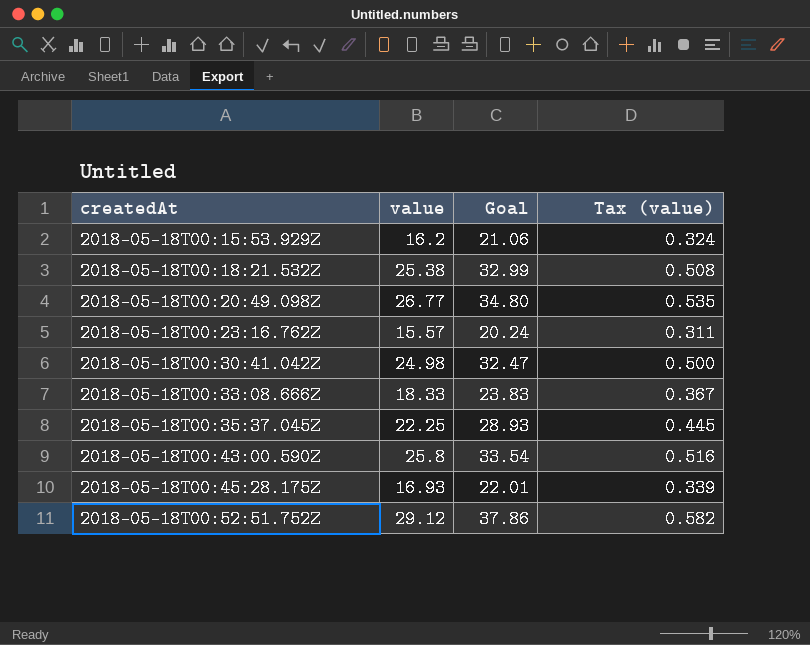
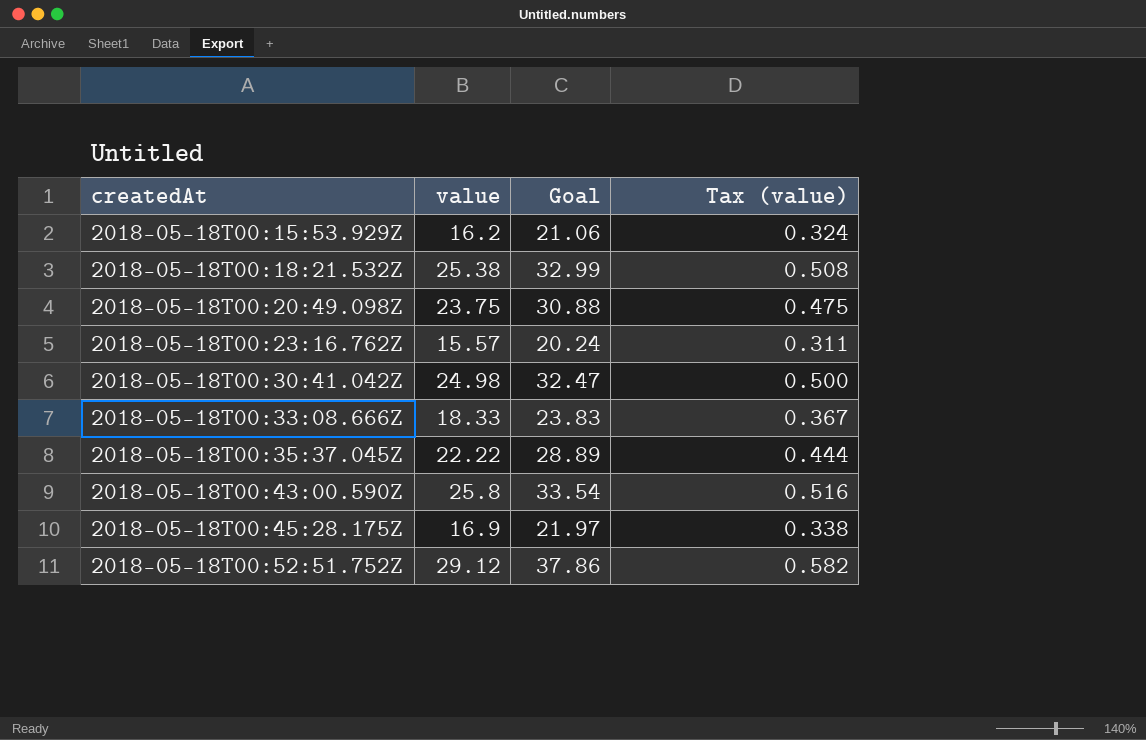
2018-05-18T00:20:49.098Z | value: 26.77 -> 23.75
2018-05-18T00:20:49.098Z | Goal: 34.80 -> 30.88
2018-05-18T00:20:49.098Z | Tax (value): 0.535 -> 0.475
2018-05-18T00:35:37.045Z | value: 22.25 -> 22.22
2018-05-18T00:35:37.045Z | Goal: 28.93 -> 28.89
2018-05-18T00:35:37.045Z | Tax (value): 0.445 -> 0.444
2018-05-18T00:45:28.175Z | value: 16.93 -> 16.9
2018-05-18T00:45:28.175Z | Goal: 22.01 -> 21.97
2018-05-18T00:45:28.175Z | Tax (value): 0.339 -> 0.338

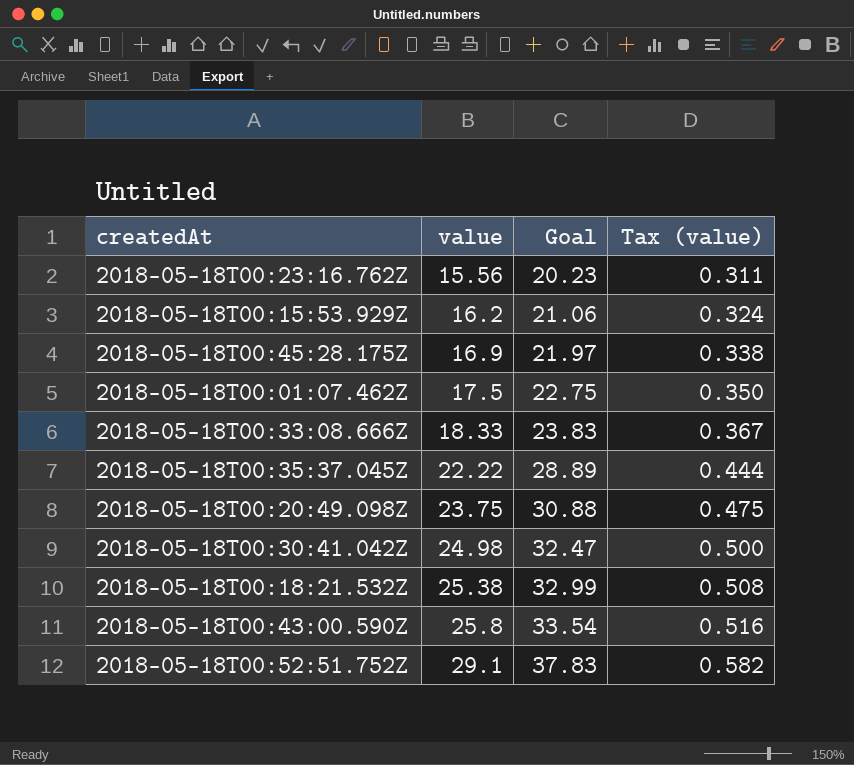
row order: createdAt ascending -> value ascending
2018-05-18T00:23:16.762Z | value: 15.57 -> 15.56
2018-05-18T00:23:16.762Z | Goal: 20.24 -> 20.23
row 2018-05-18T00:01:07.462Z: none -> 17.5 | 22.75 | 0.350
2018-05-18T00:52:51.752Z | value: 29.12 -> 29.1
2018-05-18T00:52:51.752Z | Goal: 37.86 -> 37.83

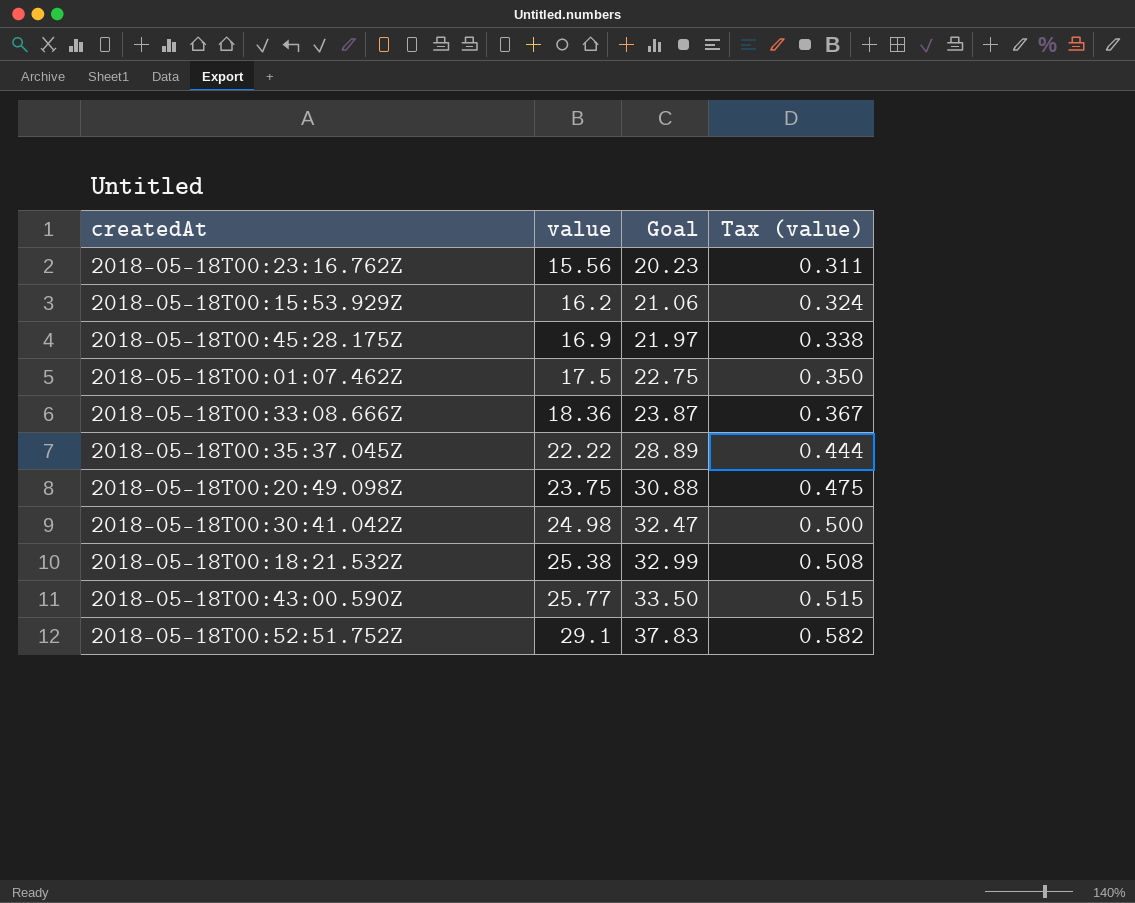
2018-05-18T00:33:08.666Z | value: 18.33 -> 18.36
2018-05-18T00:33:08.666Z | Goal: 23.83 -> 23.87
2018-05-18T00:43:00.590Z | value: 25.8 -> 25.77
2018-05-18T00:43:00.590Z | Goal: 33.54 -> 33.50
2018-05-18T00:43:00.590Z | Tax (value): 0.516 -> 0.515

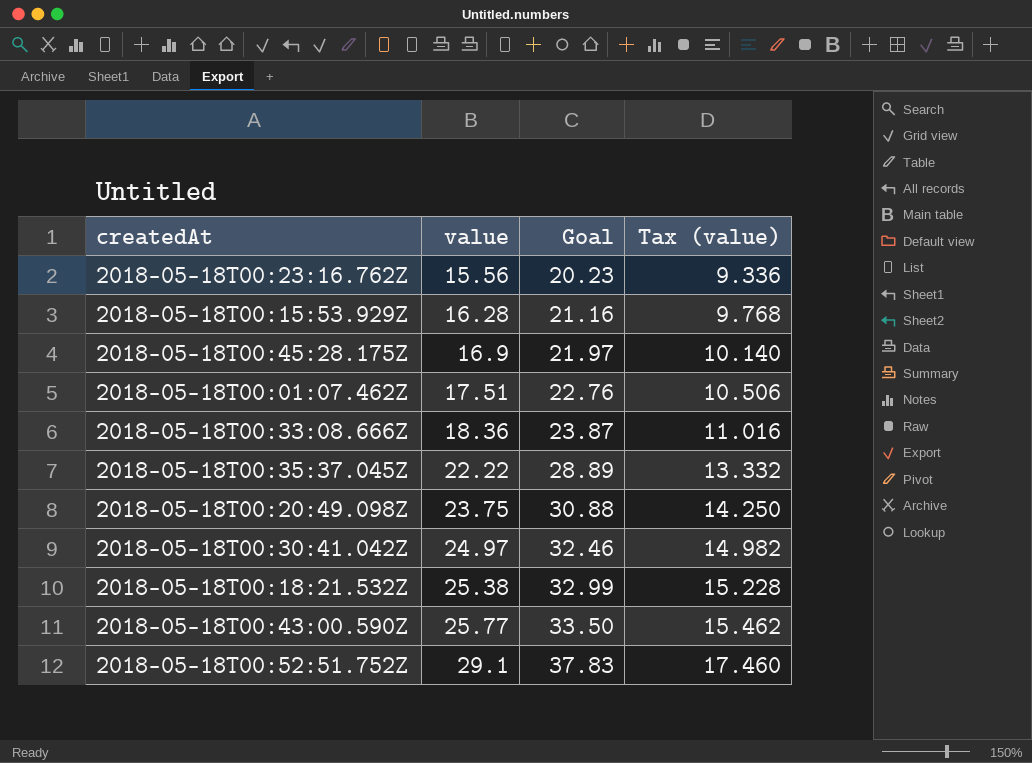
column Tax (value) | formula: [value] * 0.02 -> [value] * 0.6
2018-05-18T00:15:53.929Z | value: 16.2 -> 16.28
2018-05-18T00:15:53.929Z | Goal: 21.06 -> 21.16
2018-05-18T00:01:07.462Z | value: 17.5 -> 17.51
2018-05-18T00:01:07.462Z | Goal: 22.75 -> 22.76
2018-05-18T00:30:41.042Z | value: 24.98 -> 24.97
2018-05-18T00:30:41.042Z | Goal: 32.47 -> 32.46

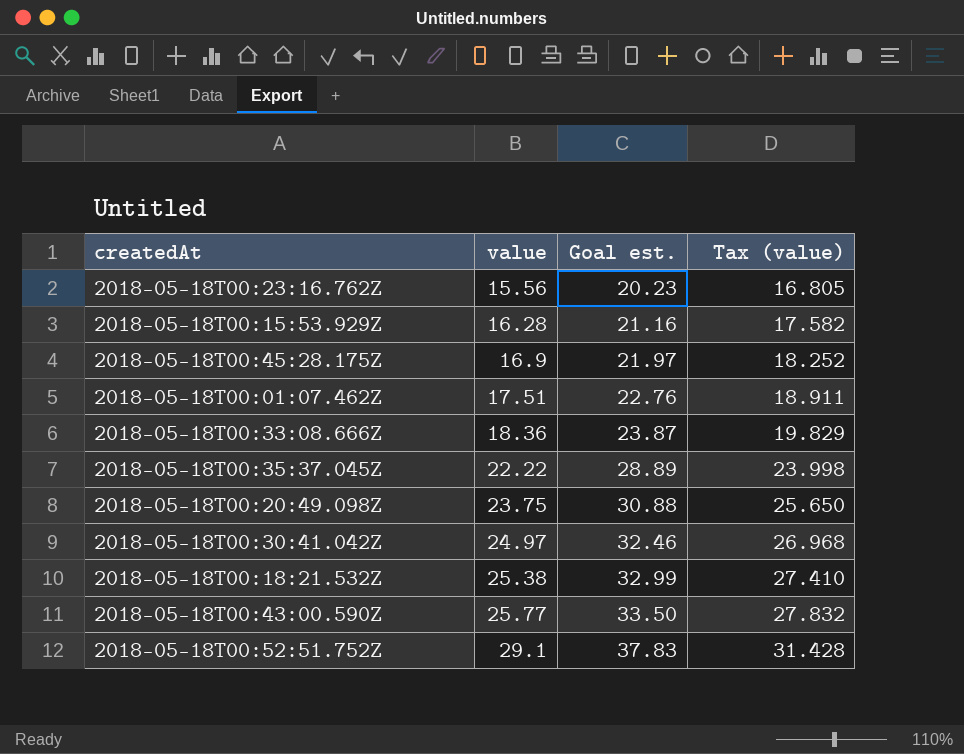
column name: Goal -> Goal est.
column Tax (value) | formula: [value] * 0.6 -> [value] * 1.08

